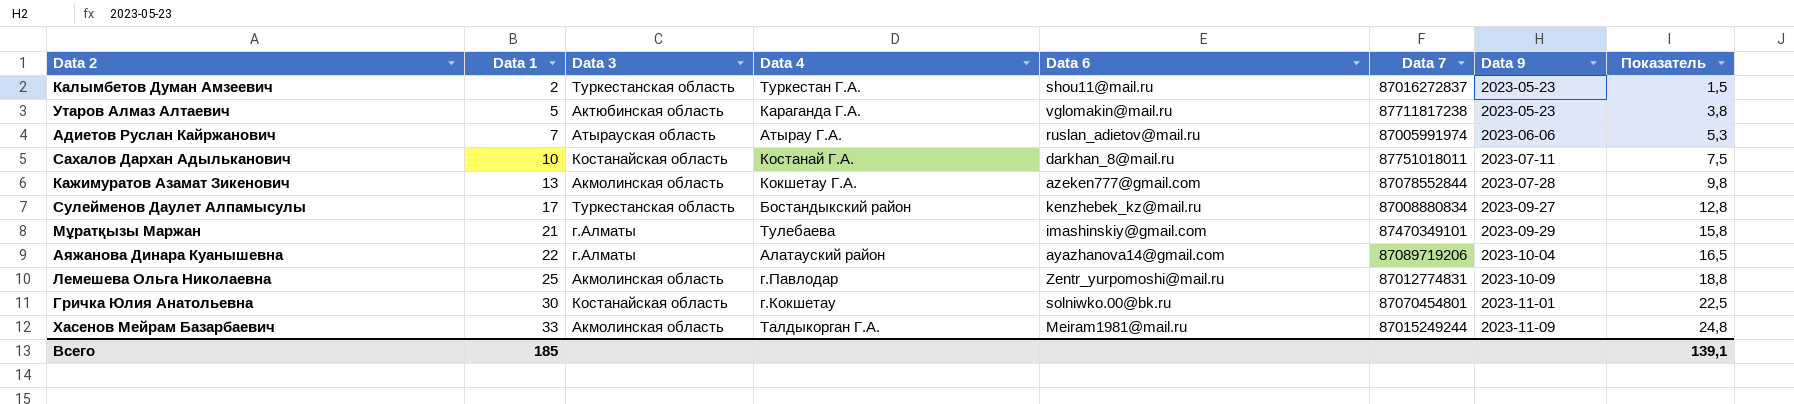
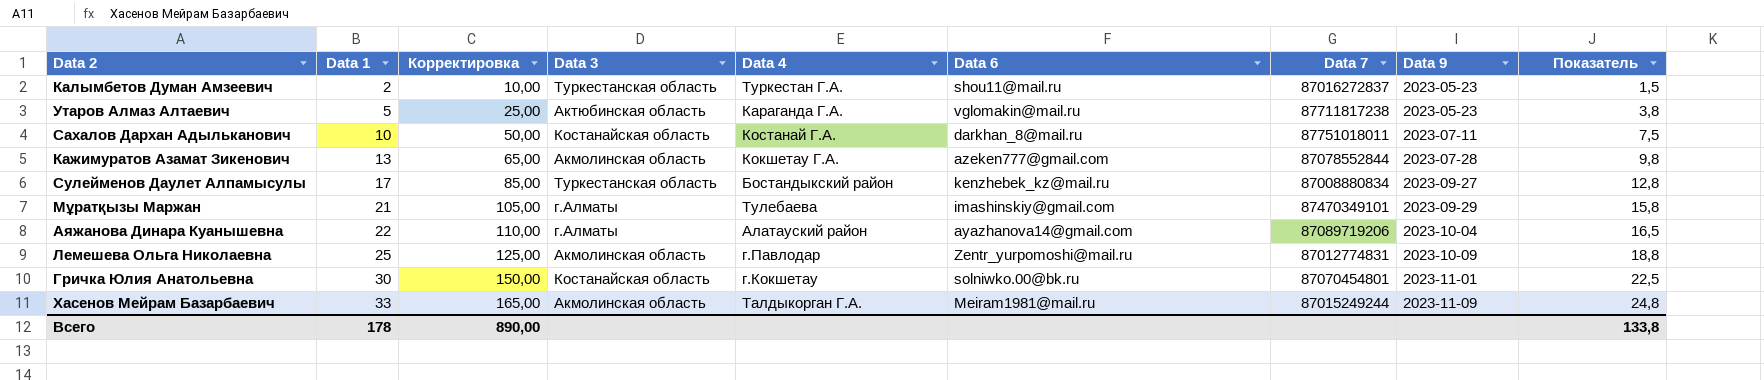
column Корректировка | formula: none -> [Data 1] * 5
row Адиетов Руслан Кайржанович: 7 | Атырауская область | Атырау Г.А. | ruslan_adietov@mail.ru | 87005991974 | 2023-06-06 | 5,3 -> none
Всего | Data 1: 185 -> 178
Всего | Показатель: 139,1 -> 133,8

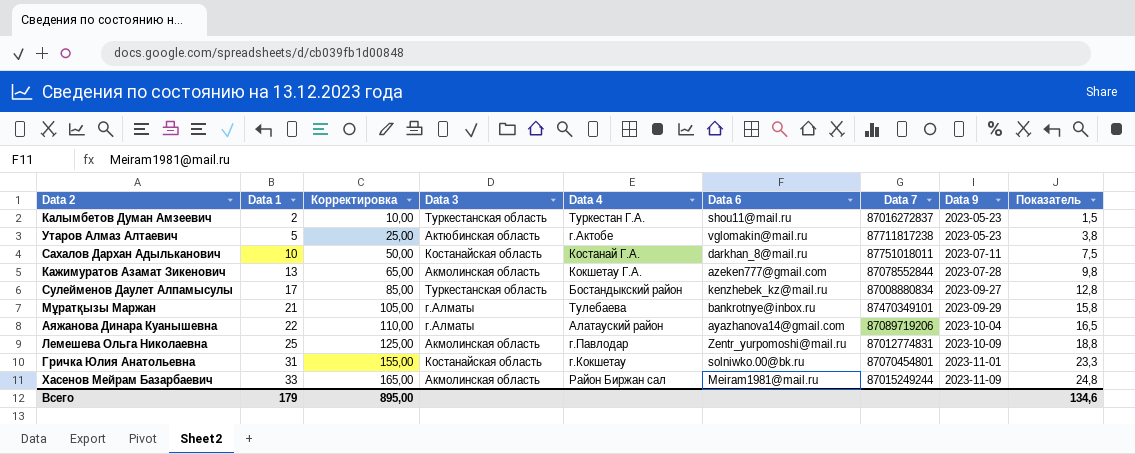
Утаров Алмаз Алтаевич | Data 4: Караганда Г.А. -> г.Актобе
Мұратқызы Маржан | Data 6: imashinskiy@gmail.com -> bankrotnye@inbox.ru
Гричка Юлия Анатольевна | Data 1: 30 -> 31
Гричка Юлия Анатольевна | Корректировка: 150,00 -> 155,00
Гричка Юлия Анатольевна | Показатель: 22,5 -> 23,3
Хасенов Мейрам Базарбаевич | Data 4: Талдыкорган Г.А. -> Район Биржан сал
Всего | Data 1: 178 -> 179
Всего | Корректировка: 890,00 -> 895,00
Всего | Показатель: 133,8 -> 134,6

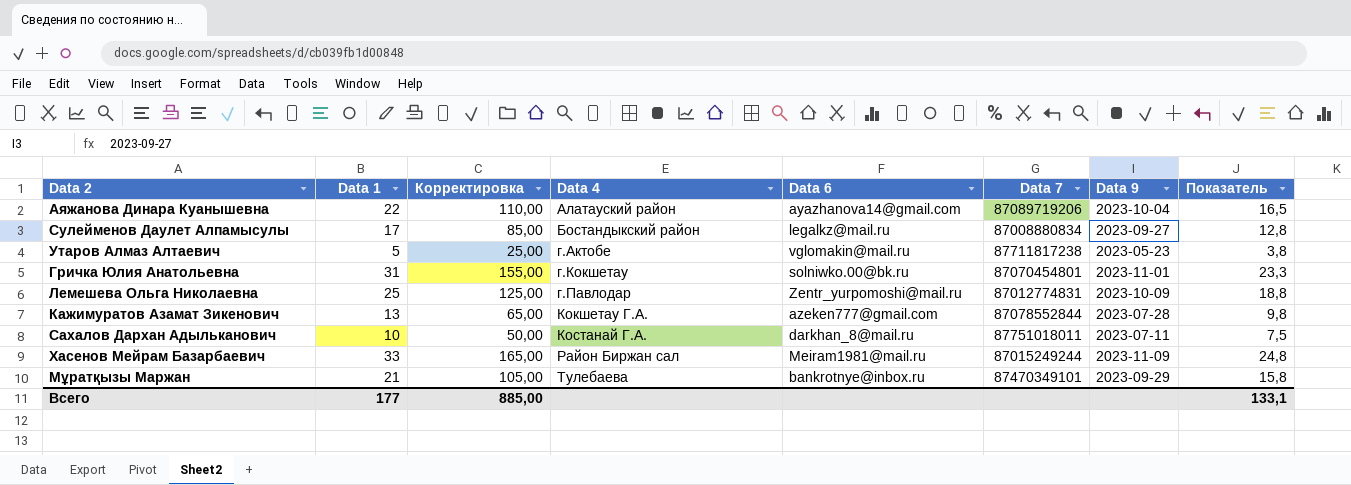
row order: Data 1 ascending -> Data 4 ascending
column Data 3 | position: 4 -> none
row Калымбетов Думан Амзеевич: 2 | 10,00 | Туркестанская область | Туркестан Г.А. | shou11@mail.ru | 87016272837 | 2023-05-23 | 1,5 -> none
Сулейменов Даулет Алпамысулы | Data 6: kenzhebek_kz@mail.ru -> legalkz@mail.ru
Всего | Data 1: 179 -> 177
Всего | Корректировка: 895,00 -> 885,00
Всего | Показатель: 134,6 -> 133,1

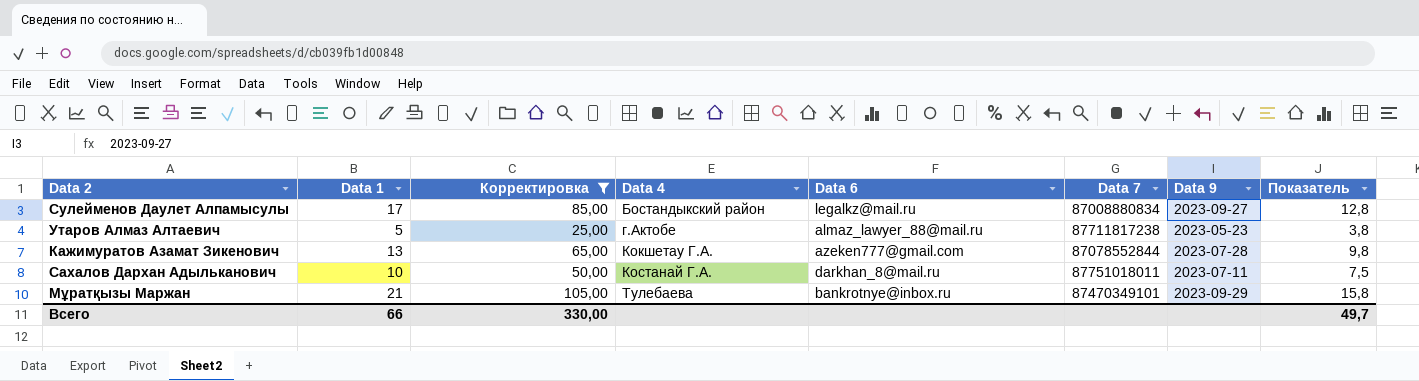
filter: none -> Корректировка <= 105,00
Утаров Алмаз Алтаевич | Data 6: vglomakin@mail.ru -> almaz_lawyer_88@mail.ru
Всего | Data 1: 177 -> 66
Всего | Корректировка: 885,00 -> 330,00
Всего | Показатель: 133,1 -> 49,7

